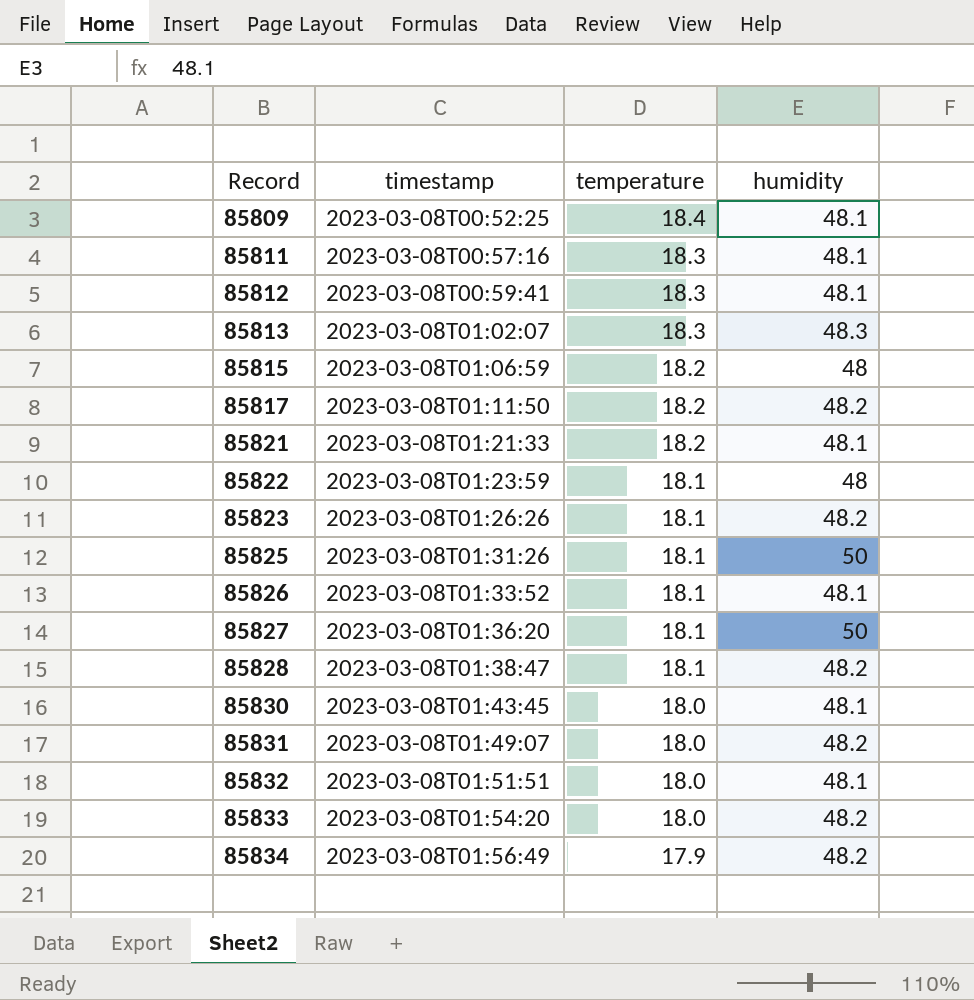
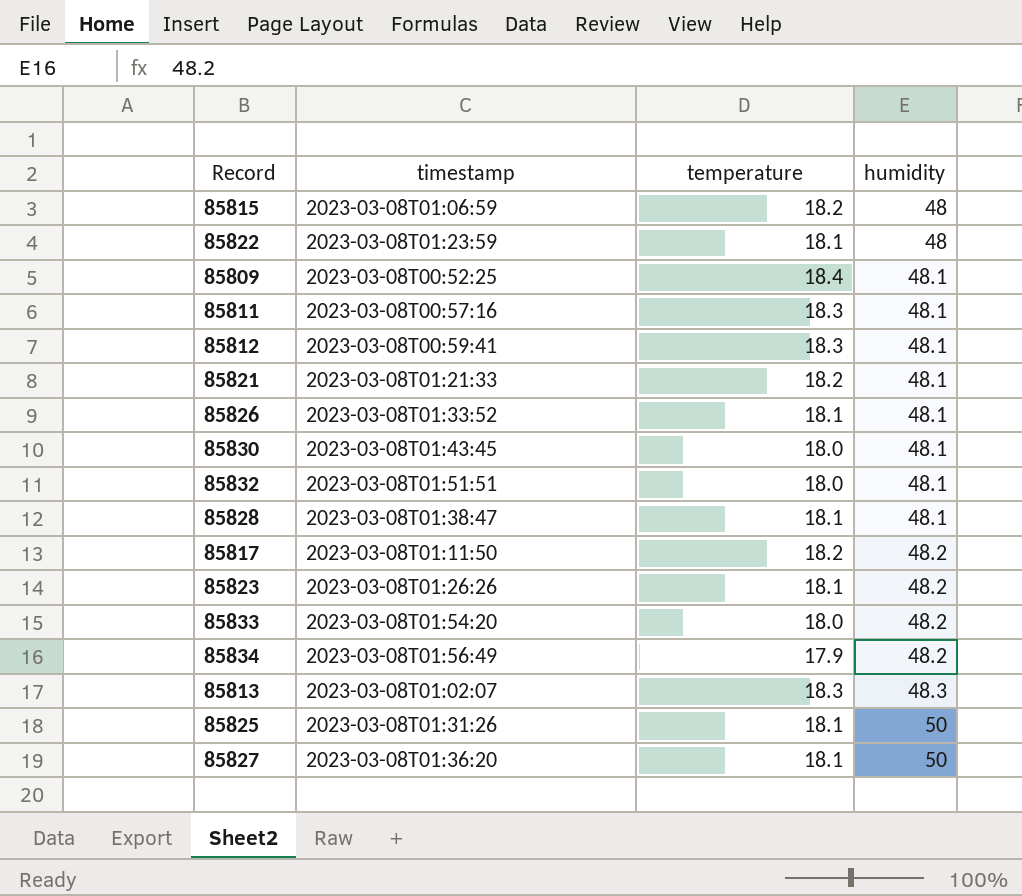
row order: Record ascending -> humidity ascending
row 85831: 2023-03-08T01:49:07 | 18.0 | 48.2 -> none
85828 | humidity: 48.2 -> 48.1

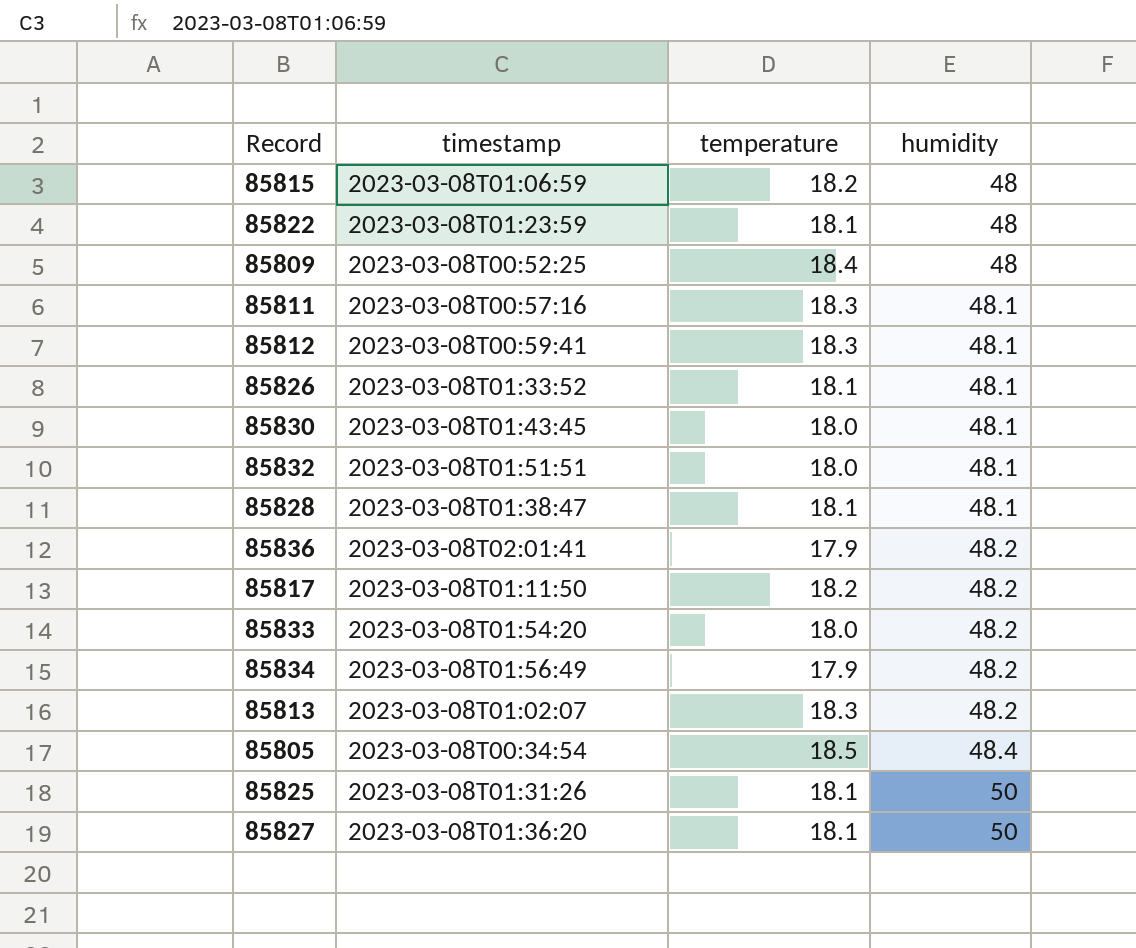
row 85821: 2023-03-08T01:21:33 | 18.2 | 48.1 -> none
row 85823: 2023-03-08T01:26:26 | 18.1 | 48.2 -> none
85809 | humidity: 48.1 -> 48
row 85836: none -> 2023-03-08T02:01:41 | 17.9 | 48.2
85813 | humidity: 48.3 -> 48.2
row 85805: none -> 2023-03-08T00:34:54 | 18.5 | 48.4

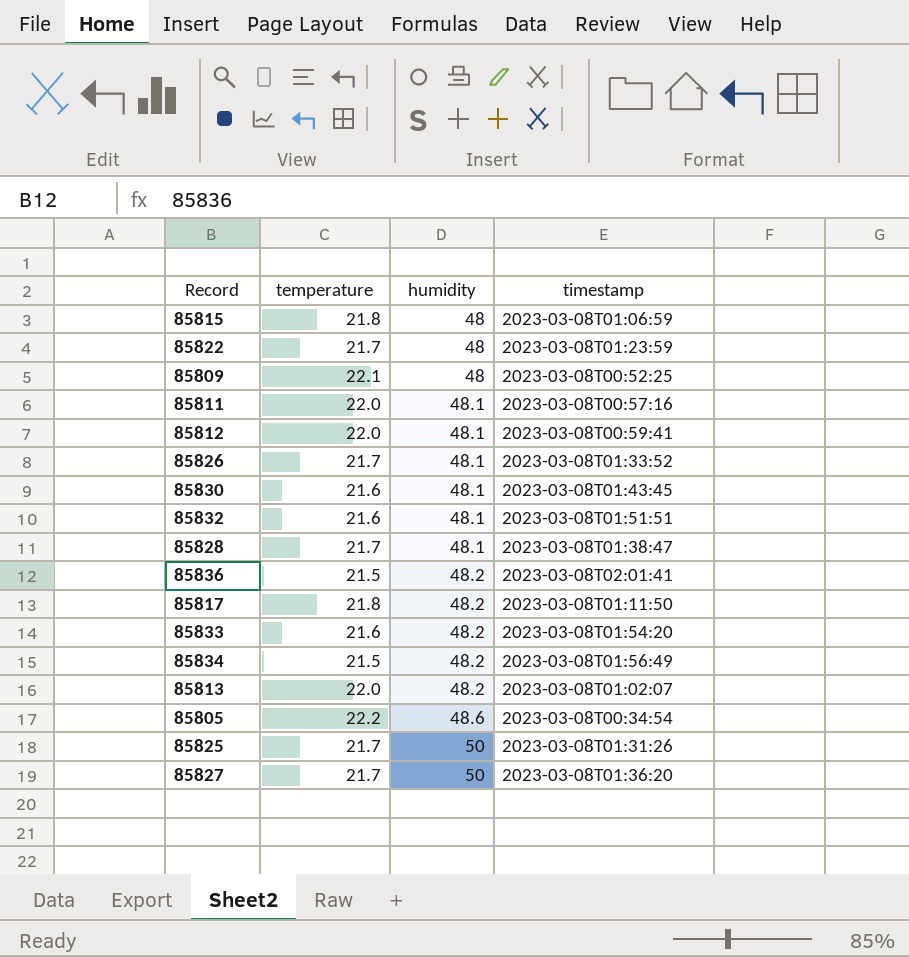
column timestamp | position: 2 -> 4
85815 | temperature: 18.2 -> 21.8
85822 | temperature: 18.1 -> 21.7
85809 | temperature: 18.4 -> 22.1
85811 | temperature: 18.3 -> 22.0
85812 | temperature: 18.3 -> 22.0
85826 | temperature: 18.1 -> 21.7
85830 | temperature: 18.0 -> 21.6
85832 | temperature: 18.0 -> 21.6
85828 | temperature: 18.1 -> 21.7
85836 | temperature: 17.9 -> 21.5
85817 | temperature: 18.2 -> 21.8
85833 | temperature: 18.0 -> 21.6
85834 | temperature: 17.9 -> 21.5
85813 | temperature: 18.3 -> 22.0
85805 | temperature: 18.5 -> 22.2
85805 | humidity: 48.4 -> 48.6
85825 | temperature: 18.1 -> 21.7
85827 | temperature: 18.1 -> 21.7

